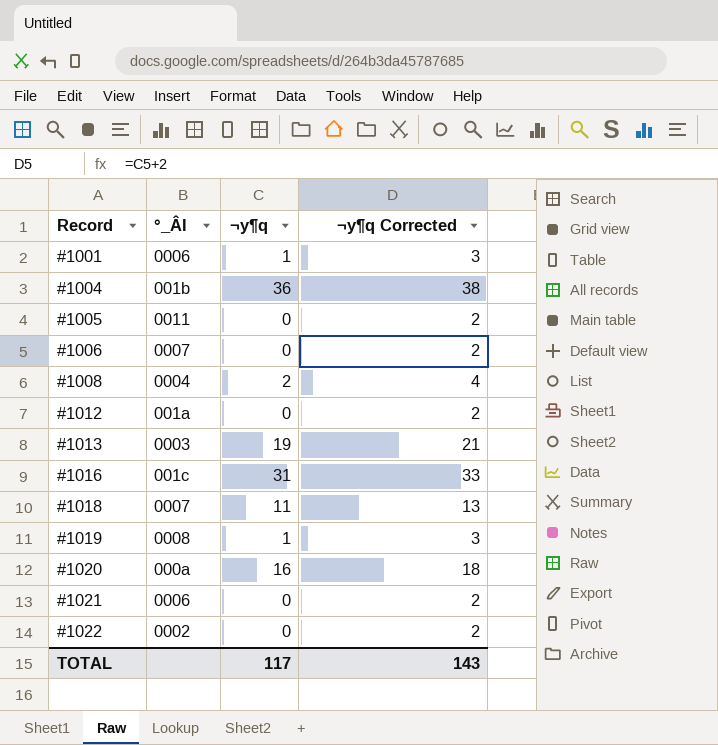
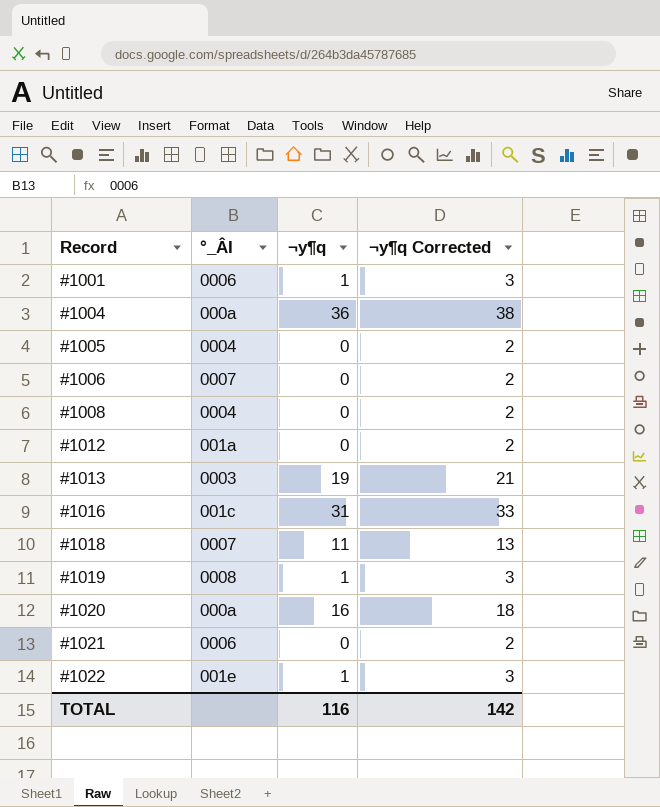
#1004 | °_ÂI: 001b -> 000a
#1005 | °_ÂI: 0011 -> 0004
#1008 | ¬y¶q: 2 -> 0
#1008 | ¬y¶q Corrected: 4 -> 2
#1022 | °_ÂI: 0002 -> 001e
#1022 | ¬y¶q: 0 -> 1
#1022 | ¬y¶q Corrected: 2 -> 3
TOTAL | ¬y¶q: 117 -> 116
TOTAL | ¬y¶q Corrected: 143 -> 142

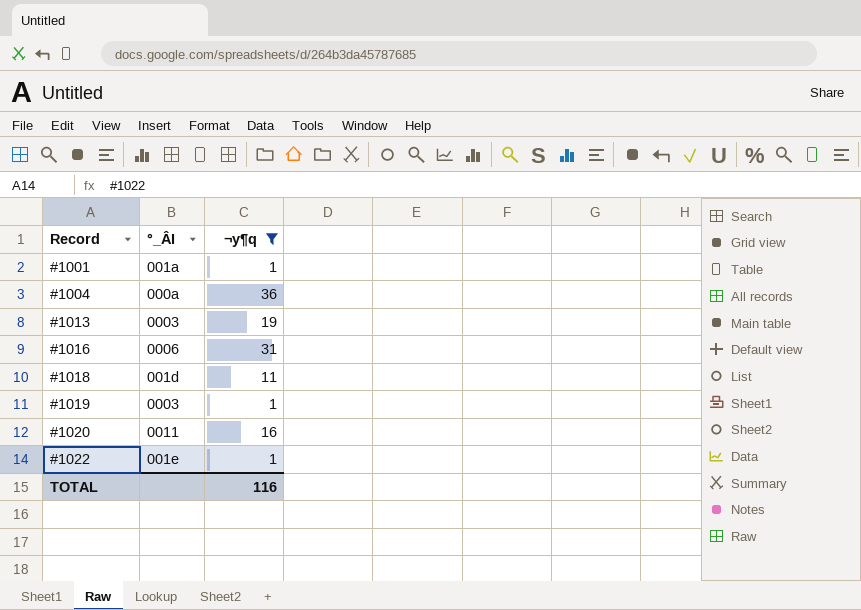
filter: none -> ¬y¶q != 0
column ¬y¶q Corrected | formula: [¬y¶q] + 2 -> none
#1001 | °_ÂI: 0006 -> 001a
#1016 | °_ÂI: 001c -> 0006
#1018 | °_ÂI: 0007 -> 001d
#1019 | °_ÂI: 0008 -> 0003
#1020 | °_ÂI: 000a -> 0011

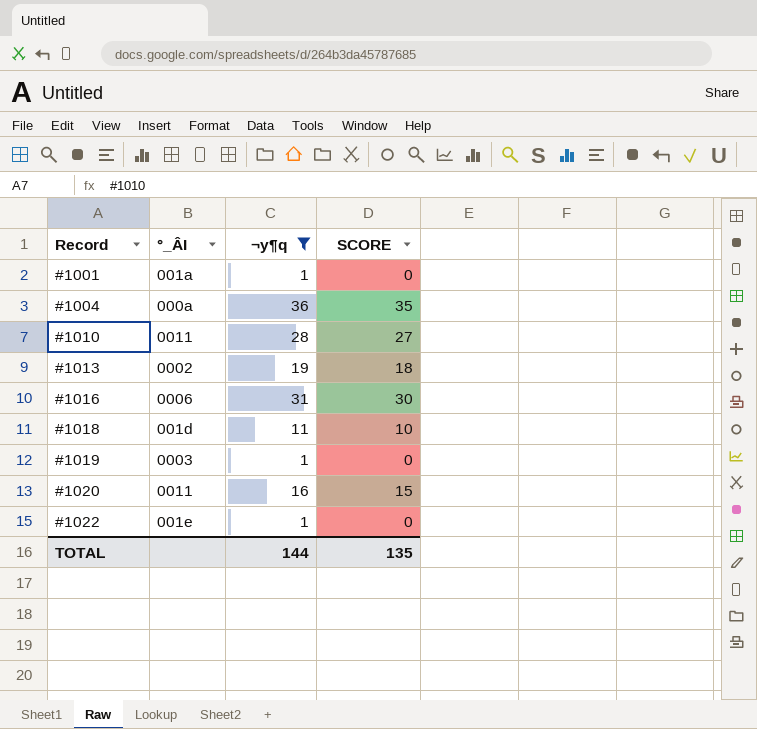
column SCORE | formula: none -> [¬y¶q] - 1
row #1010: none -> 0011 | 28 | 27
#1013 | °_ÂI: 0003 -> 0002
TOTAL | ¬y¶q: 116 -> 144

